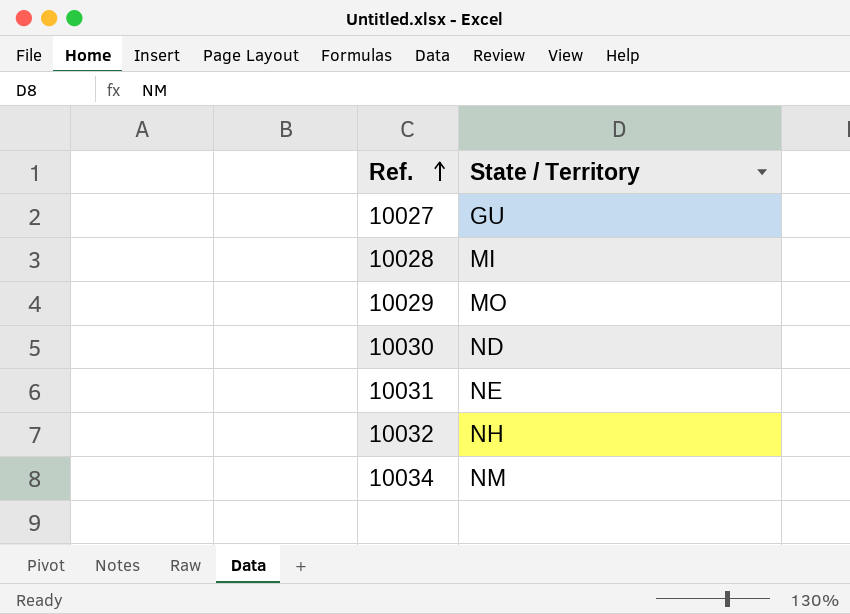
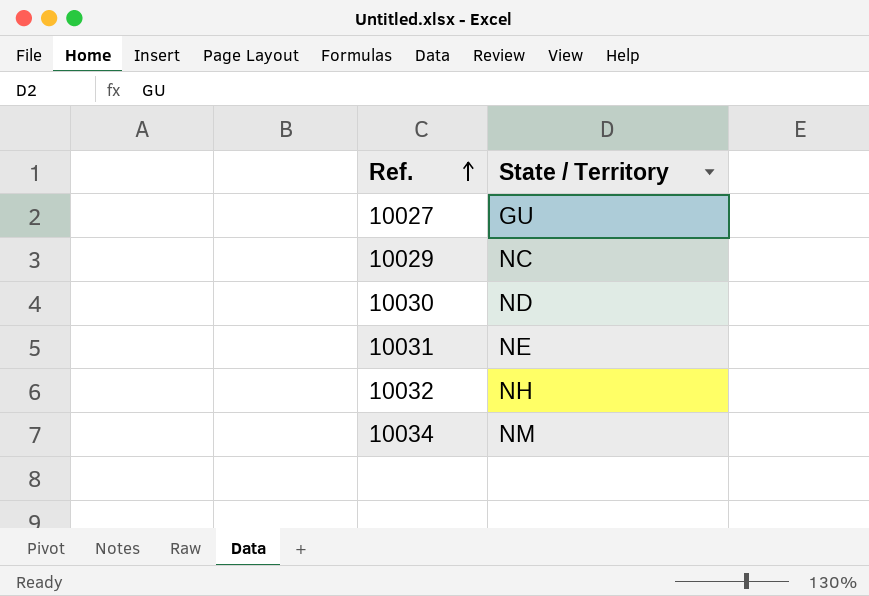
row 10028: MI -> none
10029 | State / Territory: MO -> NC

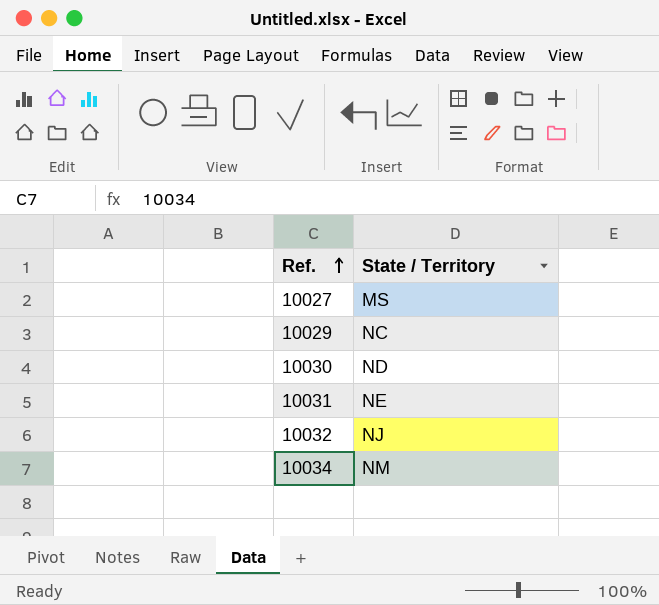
10027 | State / Territory: GU -> MS
10032 | State / Territory: NH -> NJ

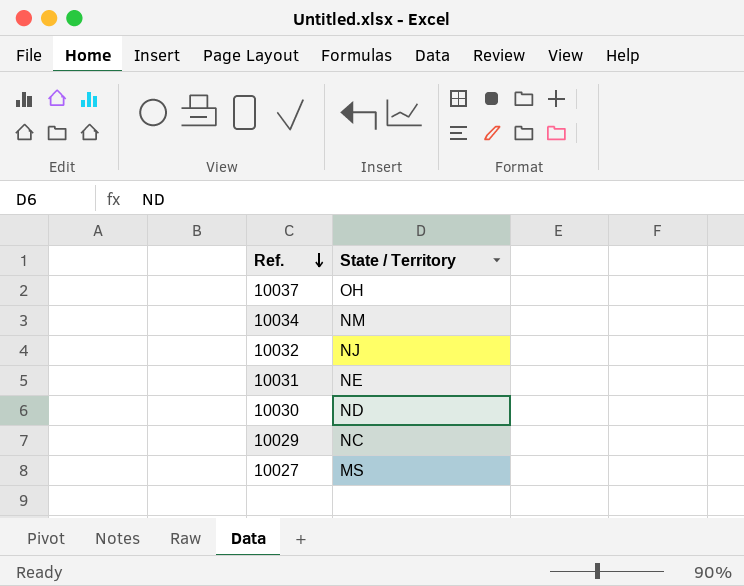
row order: Ref. ascending -> Ref. descending
row 10037: none -> OH

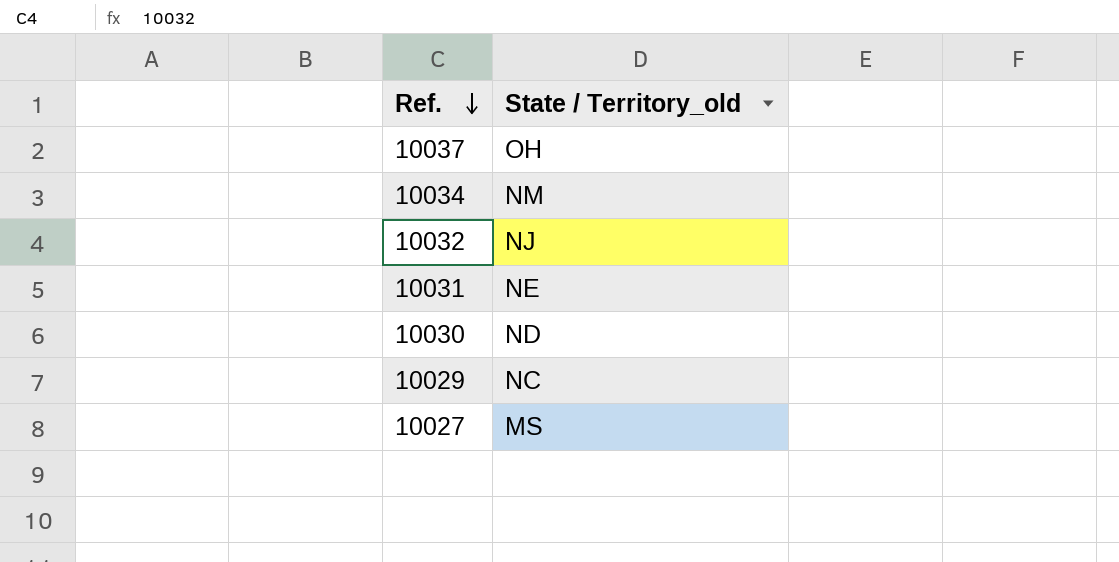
column name: State / Territory -> State / Territory_old

